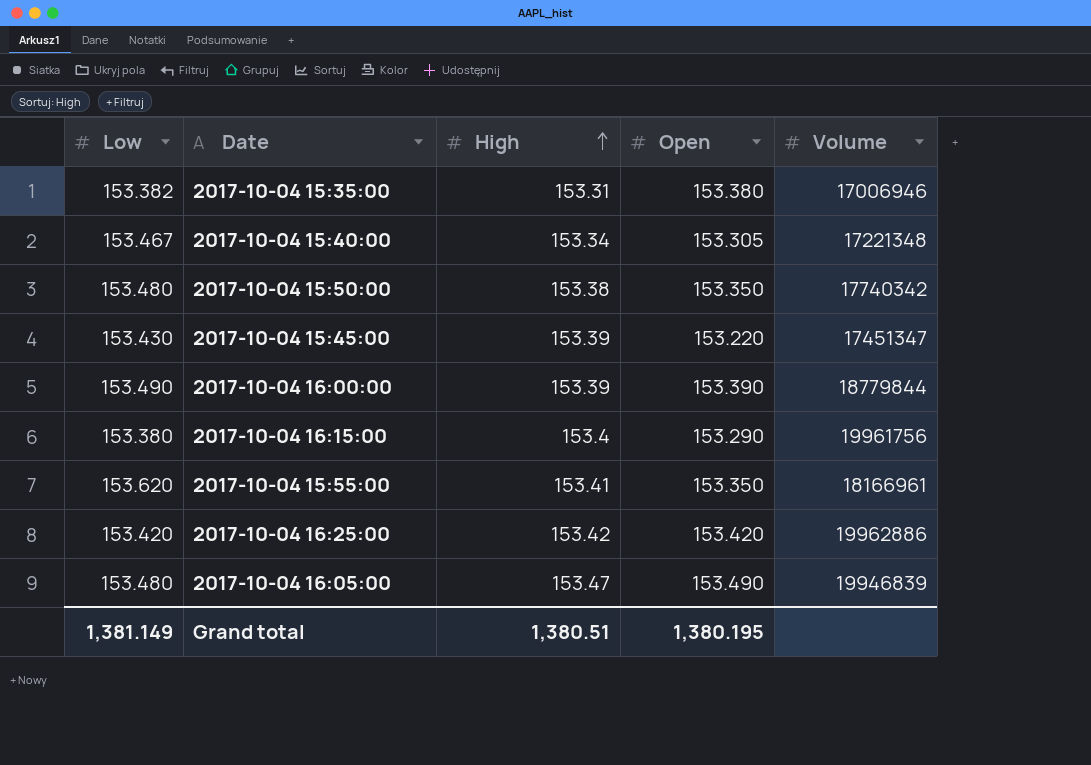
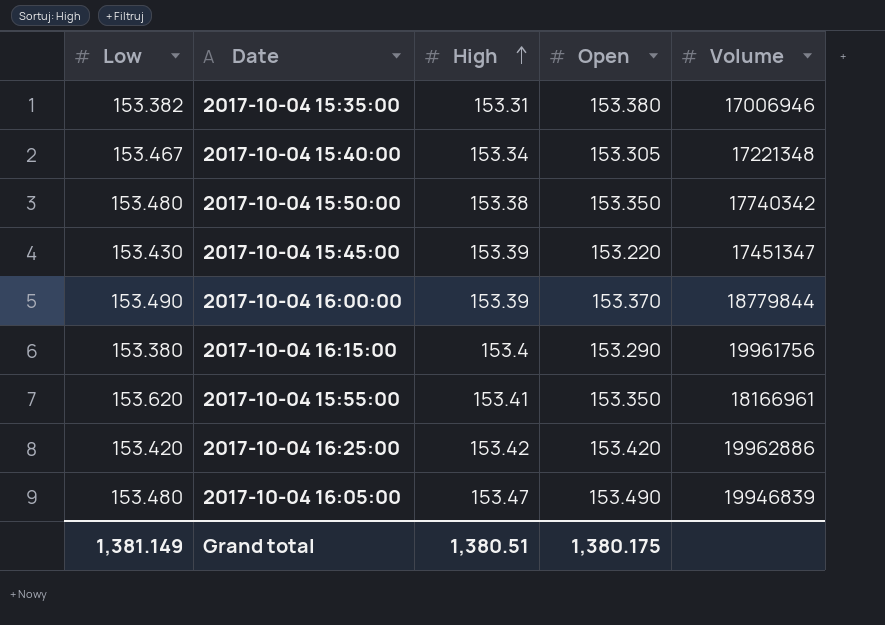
2017-10-04 16:00:00 | Open: 153.390 -> 153.370
Grand total | Open: 1,380.195 -> 1,380.175

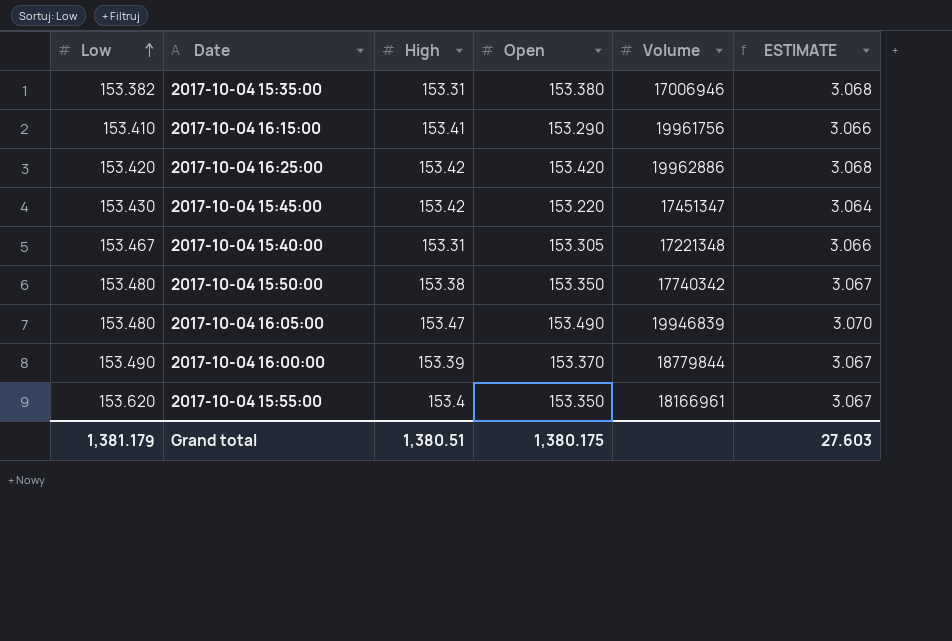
row order: High ascending -> Low ascending
column ESTIMATE | formula: none -> [Open] * 0.02
2017-10-04 16:15:00 | Low: 153.380 -> 153.410
2017-10-04 16:15:00 | High: 153.4 -> 153.41
2017-10-04 15:45:00 | High: 153.39 -> 153.42
2017-10-04 15:40:00 | High: 153.34 -> 153.31
2017-10-04 15:55:00 | High: 153.41 -> 153.4
Grand total | Low: 1,381.149 -> 1,381.179

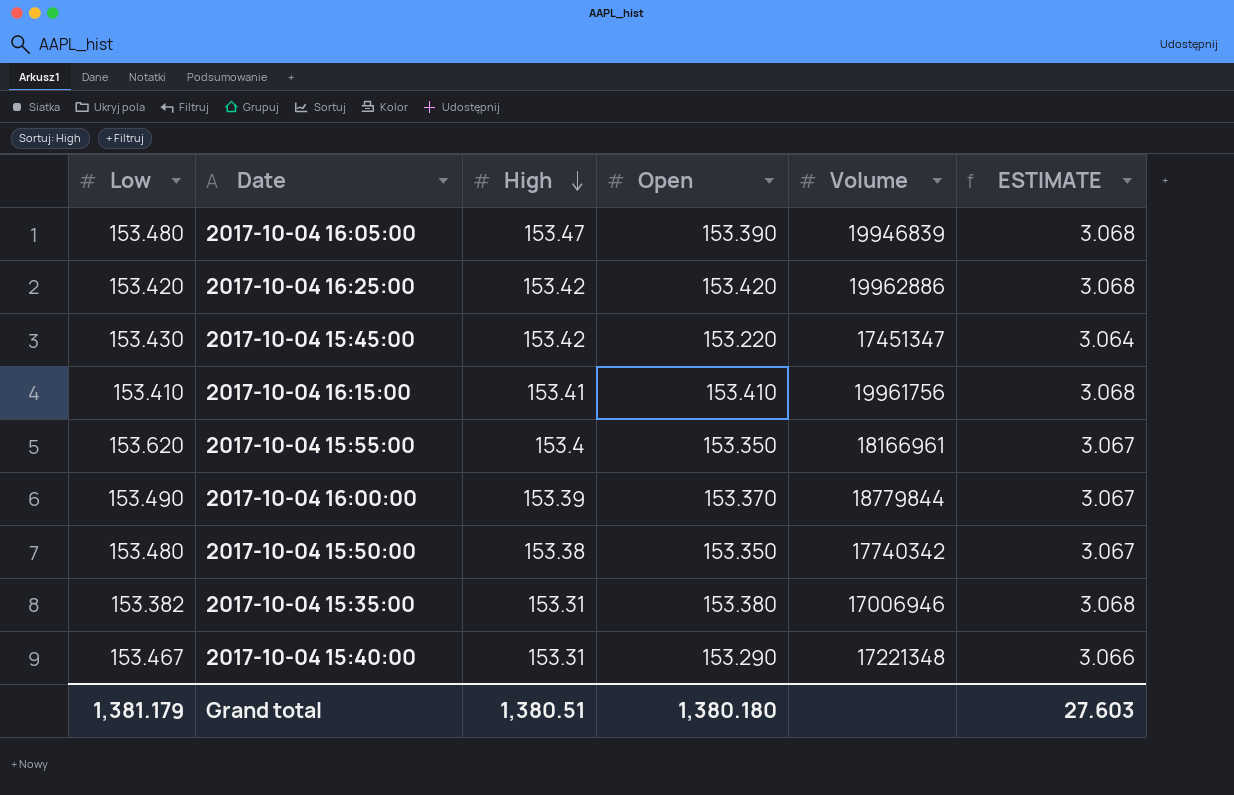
row order: Low ascending -> High descending
2017-10-04 16:05:00 | Open: 153.490 -> 153.390
2017-10-04 16:05:00 | ESTIMATE: 3.070 -> 3.068
2017-10-04 16:15:00 | Open: 153.290 -> 153.410
2017-10-04 16:15:00 | ESTIMATE: 3.066 -> 3.068
2017-10-04 15:40:00 | Open: 153.305 -> 153.290
Grand total | Open: 1,380.175 -> 1,380.180

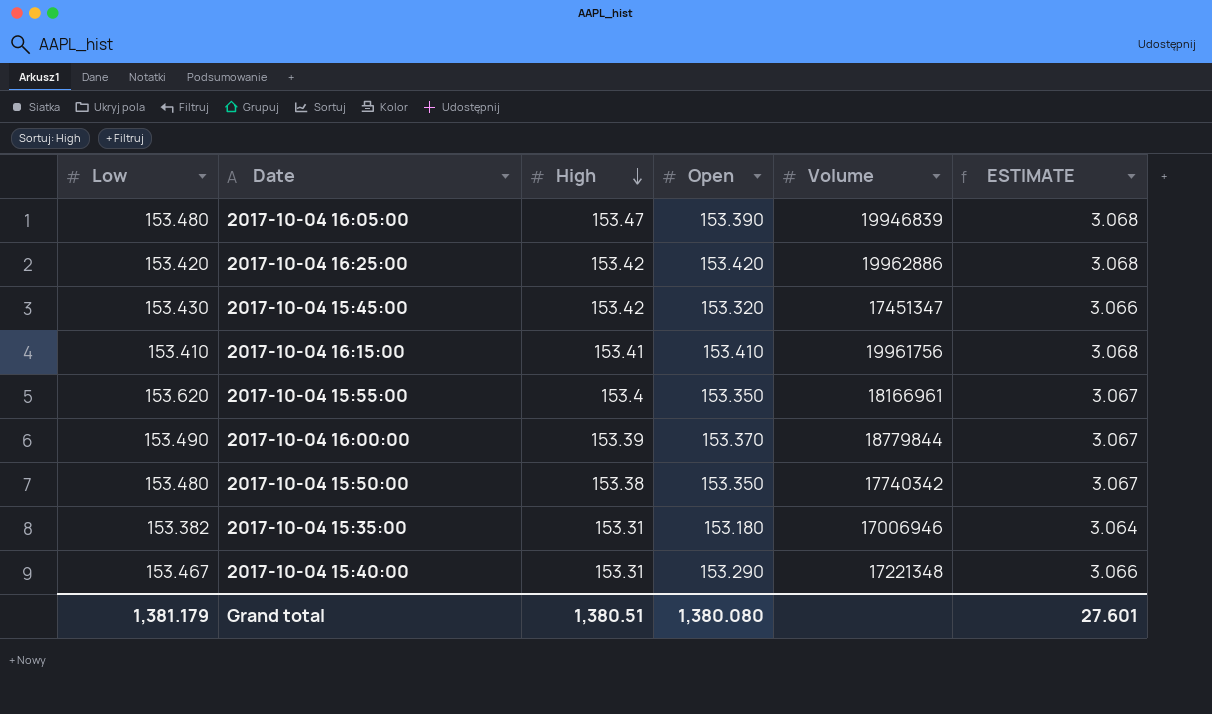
2017-10-04 15:45:00 | Open: 153.220 -> 153.320
2017-10-04 15:45:00 | ESTIMATE: 3.064 -> 3.066
2017-10-04 15:35:00 | Open: 153.380 -> 153.180
2017-10-04 15:35:00 | ESTIMATE: 3.068 -> 3.064
Grand total | Open: 1,380.180 -> 1,380.080
Grand total | ESTIMATE: 27.603 -> 27.601

